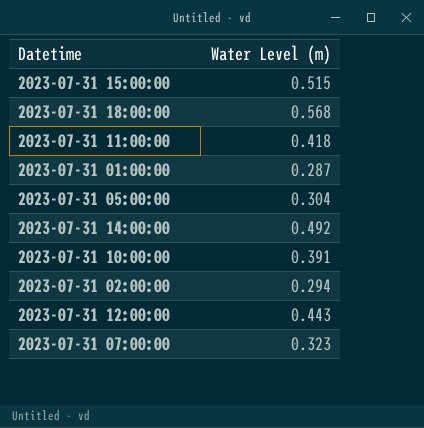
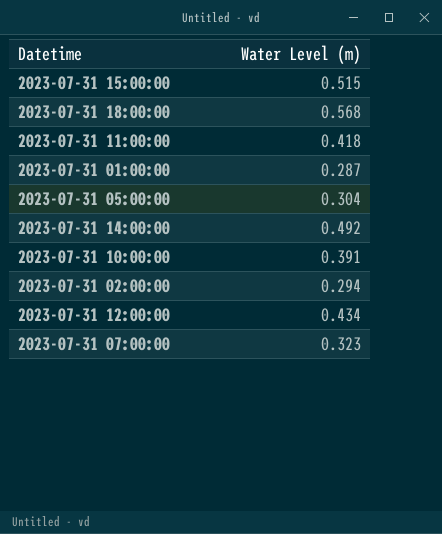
2023-07-31 12:00:00 | Water Level (m): 0.443 -> 0.434

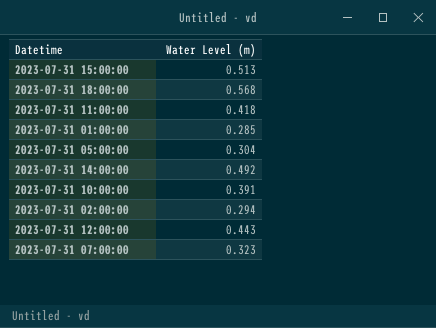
2023-07-31 15:00:00 | Water Level (m): 0.515 -> 0.513
2023-07-31 01:00:00 | Water Level (m): 0.287 -> 0.285
2023-07-31 12:00:00 | Water Level (m): 0.434 -> 0.443

